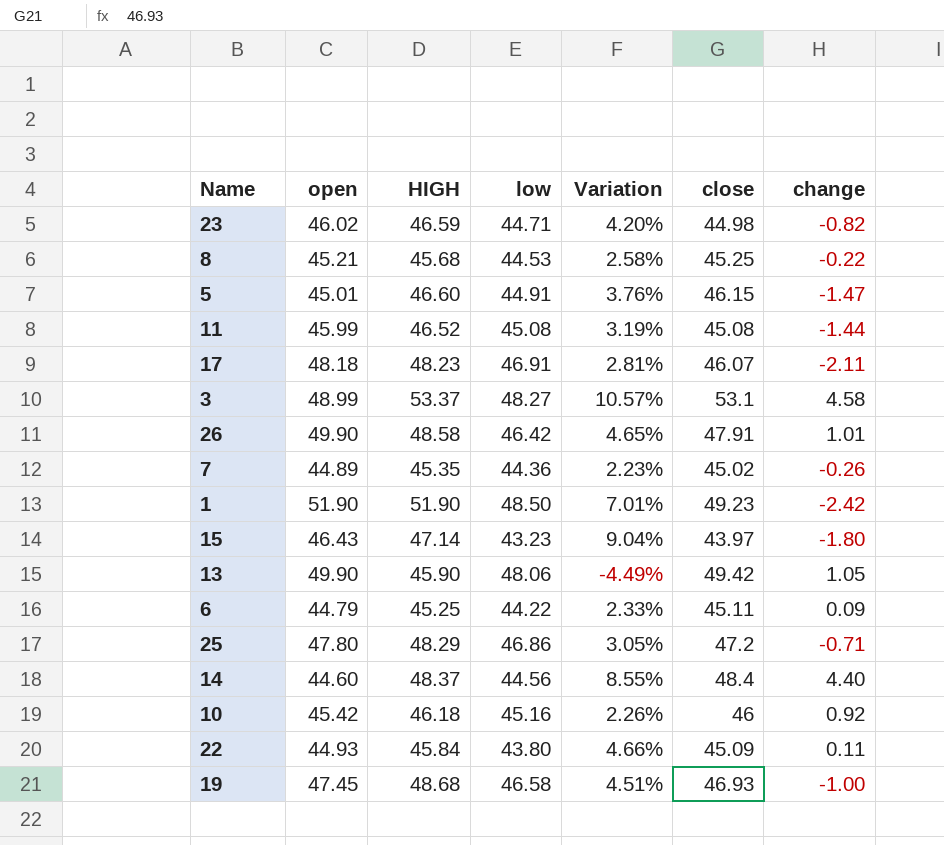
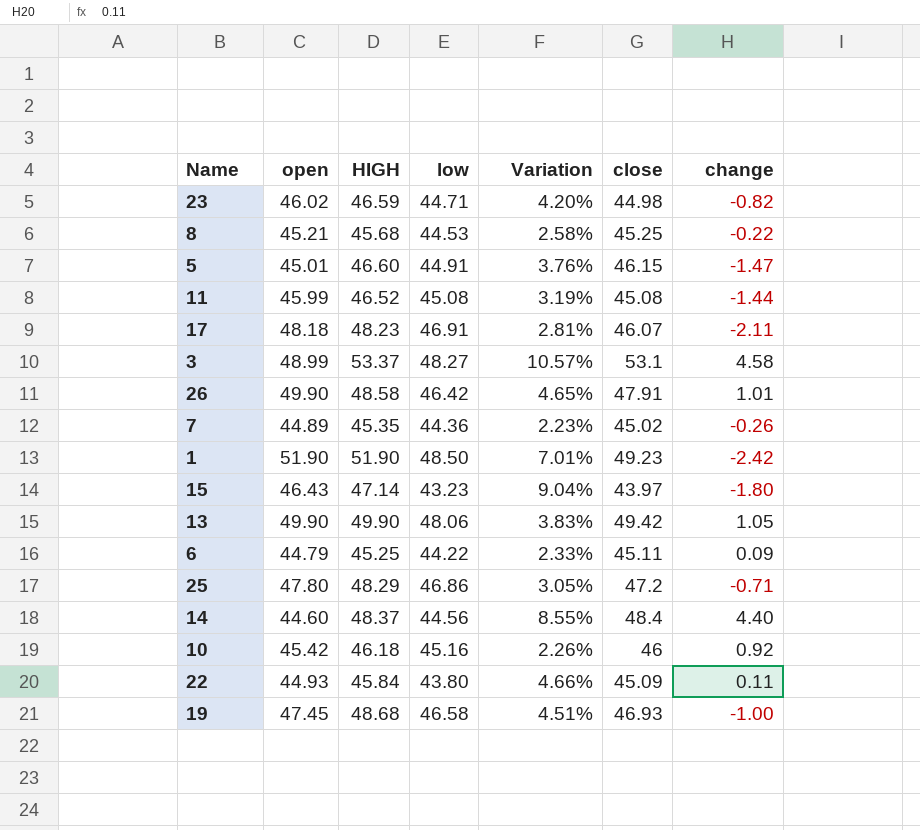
13 | HIGH: 45.90 -> 49.90
13 | Variation: -4.49% -> 3.83%

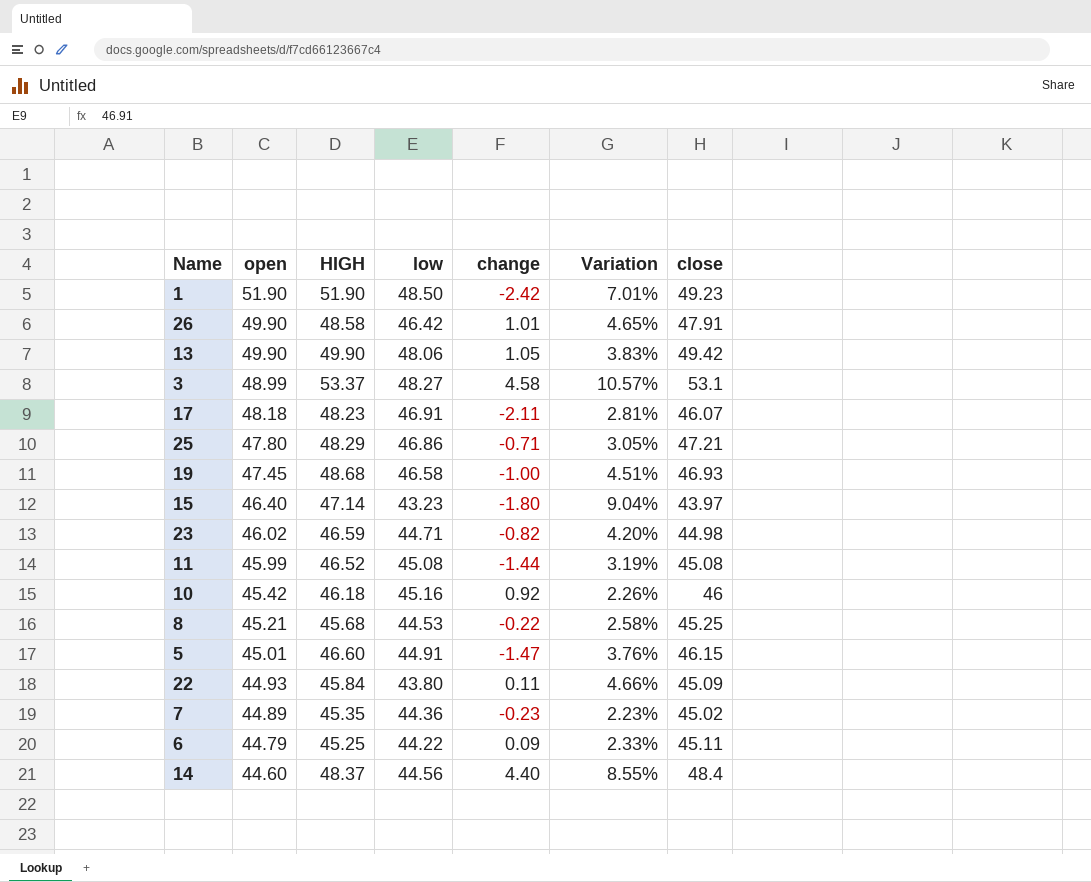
row order: none -> open descending
column change | position: 7 -> 5
25 | close: 47.2 -> 47.21
15 | open: 46.43 -> 46.40
7 | change: -0.26 -> -0.23

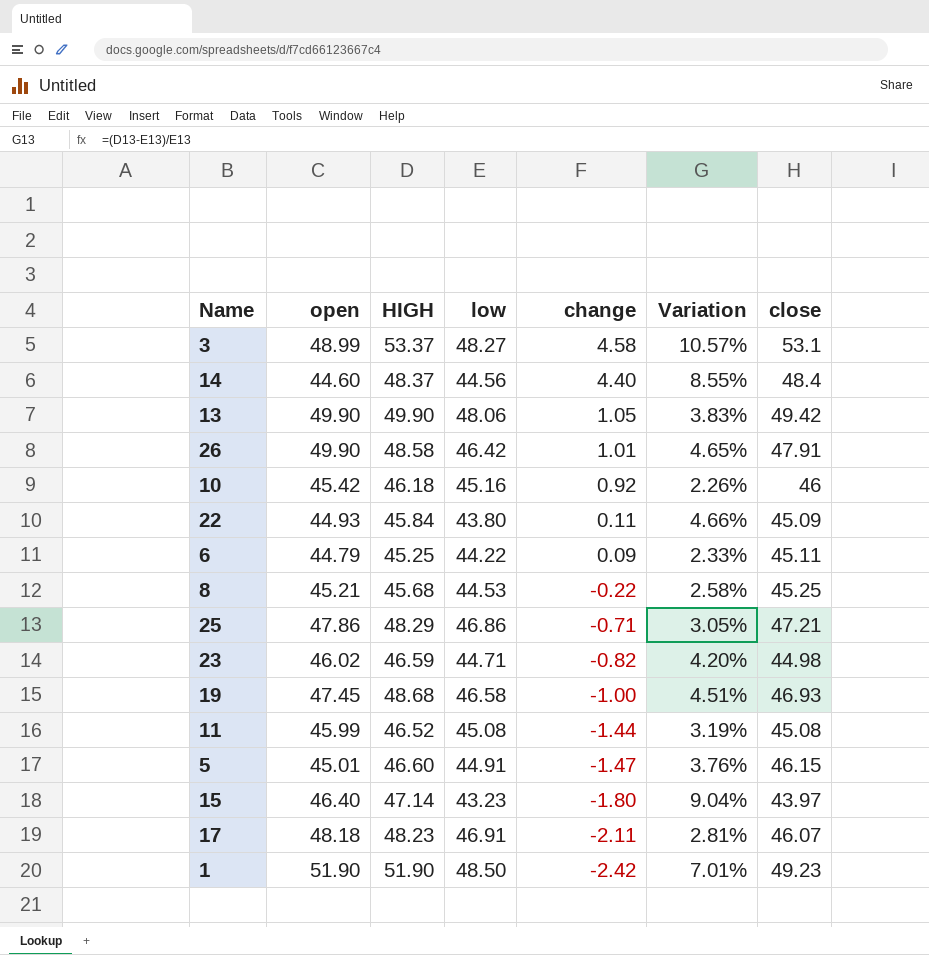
row order: open descending -> change descending
row 7: 44.89 | 45.35 | 44.36 | -0.23 | 2.23% | 45.02 -> none
25 | open: 47.80 -> 47.86

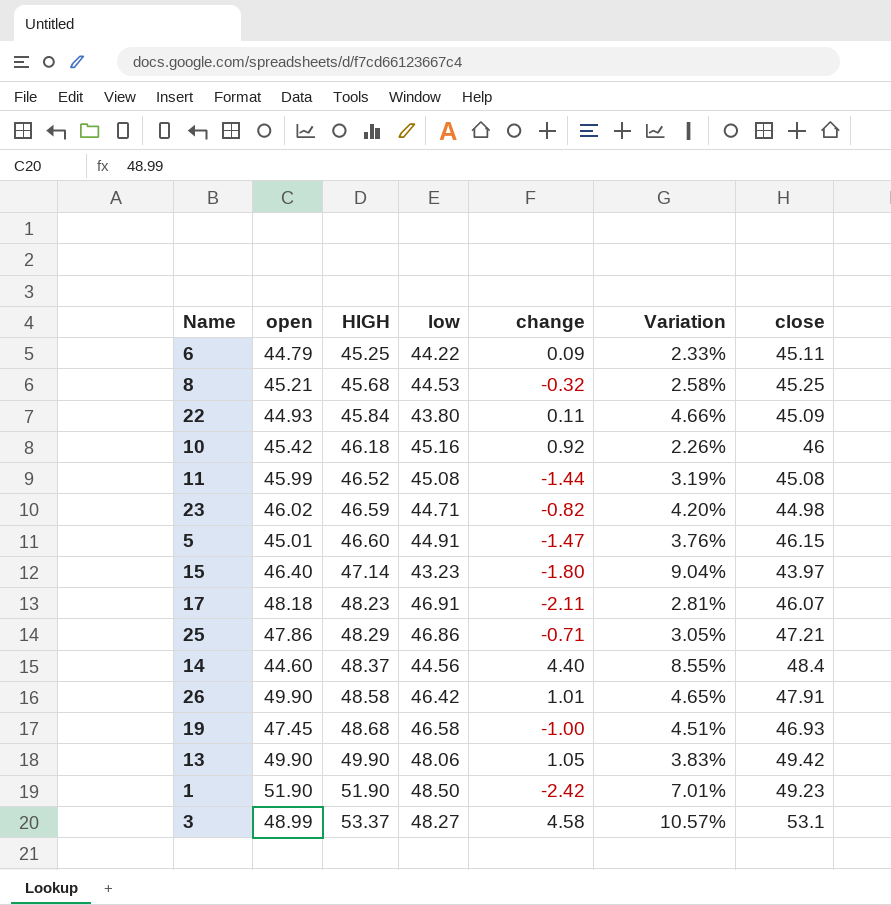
row order: change descending -> HIGH ascending
8 | change: -0.22 -> -0.32

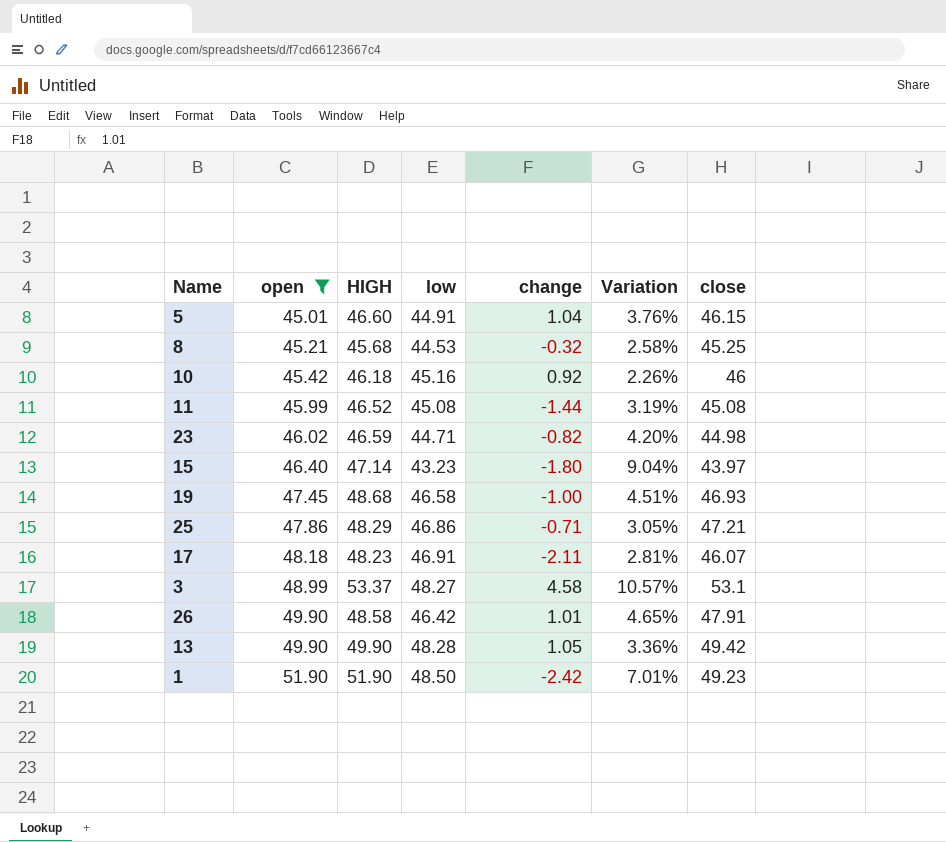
filter: none -> open >= 45.01
row order: HIGH ascending -> open ascending
5 | change: -1.47 -> 1.04
13 | low: 48.06 -> 48.28
13 | Variation: 3.83% -> 3.36%

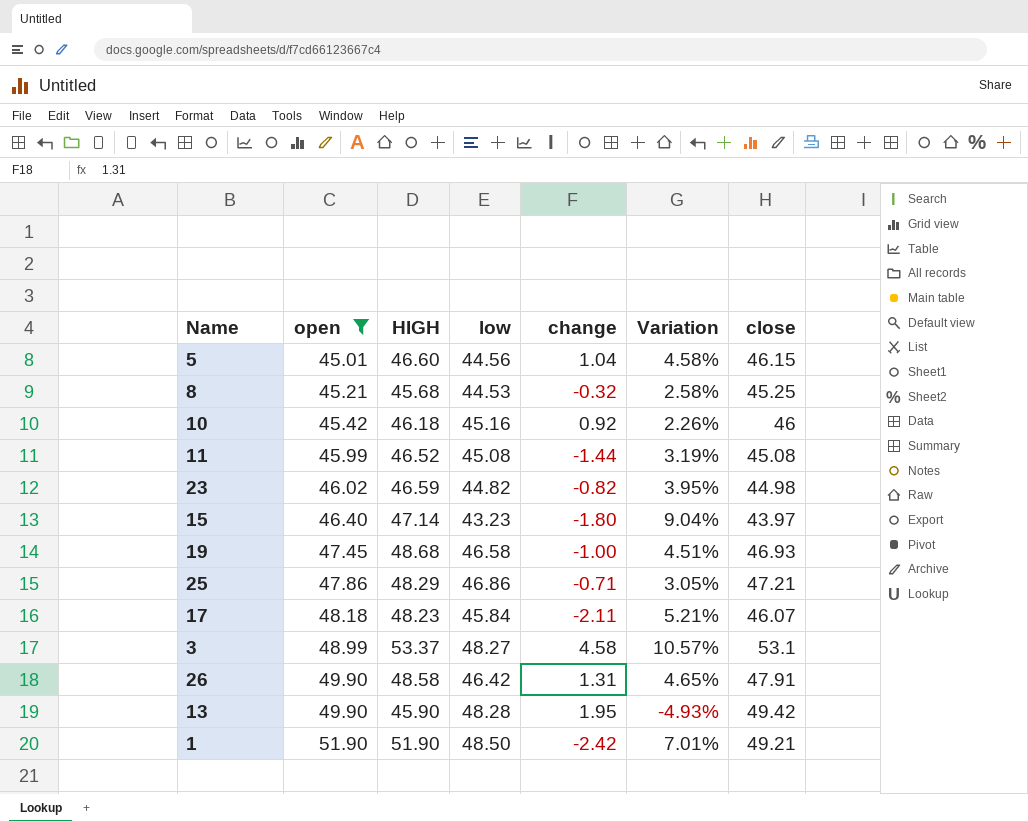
5 | low: 44.91 -> 44.56
5 | Variation: 3.76% -> 4.58%
23 | low: 44.71 -> 44.82
23 | Variation: 4.20% -> 3.95%
17 | low: 46.91 -> 45.84
17 | Variation: 2.81% -> 5.21%
26 | change: 1.01 -> 1.31
13 | HIGH: 49.90 -> 45.90
13 | change: 1.05 -> 1.95
13 | Variation: 3.36% -> -4.93%
1 | close: 49.23 -> 49.21

